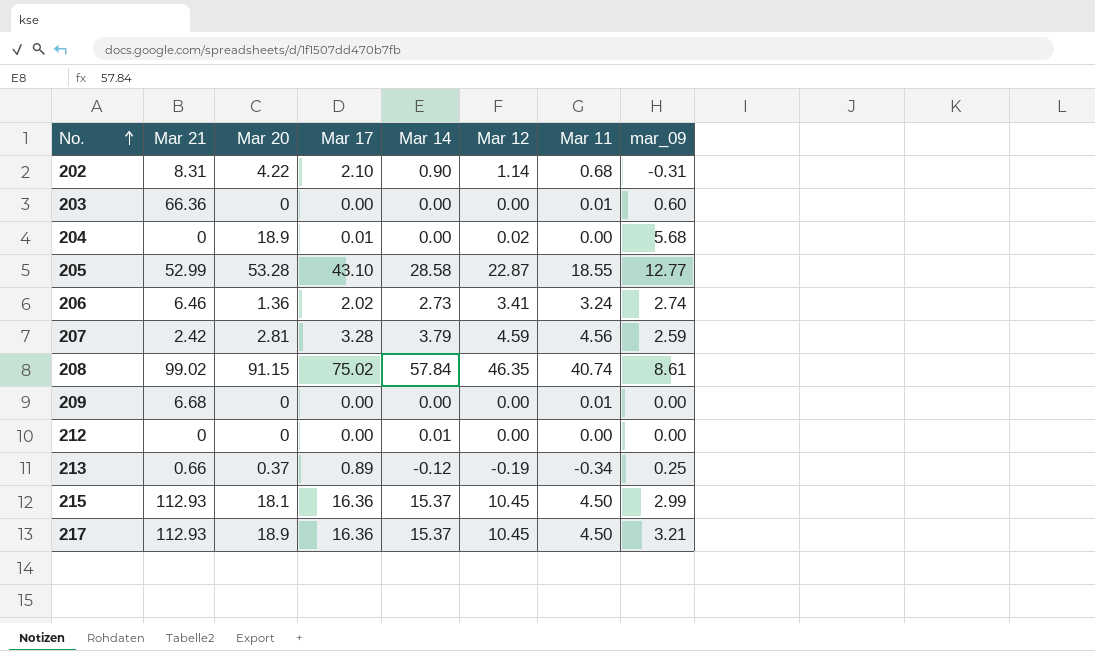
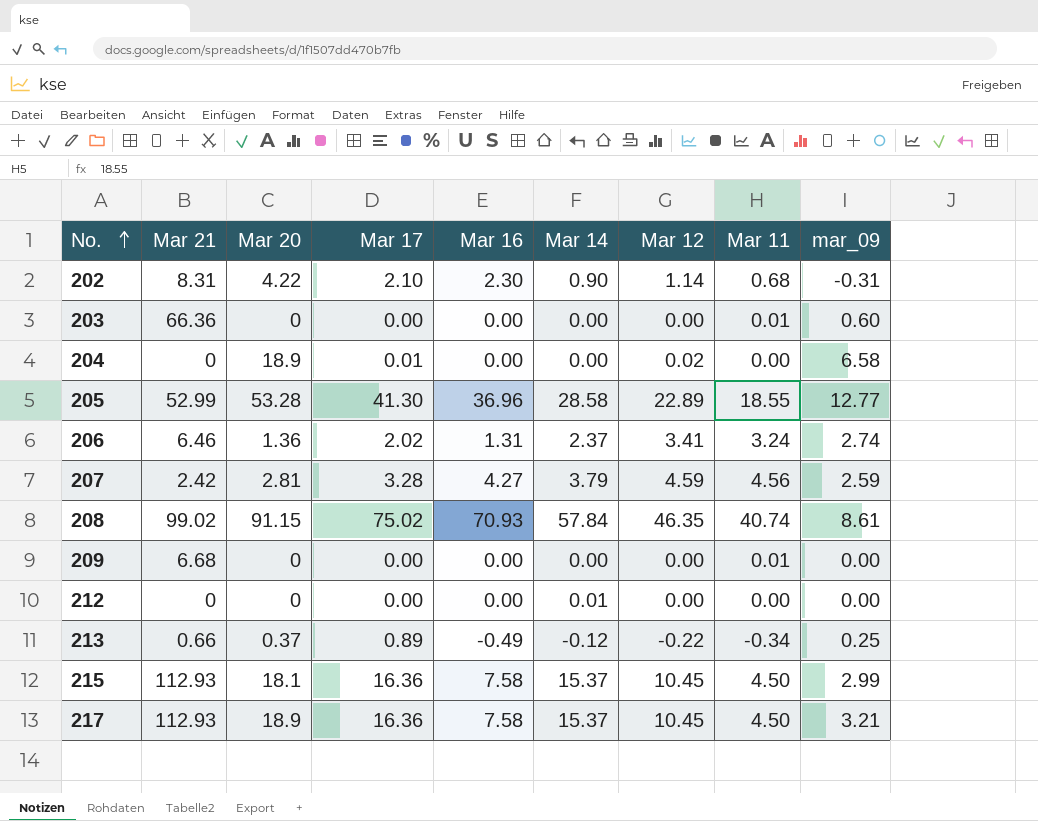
column Mar 16 | position: none -> 5
204 | mar_09: 5.68 -> 6.58
205 | Mar 17: 43.10 -> 41.30
205 | Mar 12: 22.87 -> 22.89
206 | Mar 14: 2.73 -> 2.37
213 | Mar 12: -0.19 -> -0.22

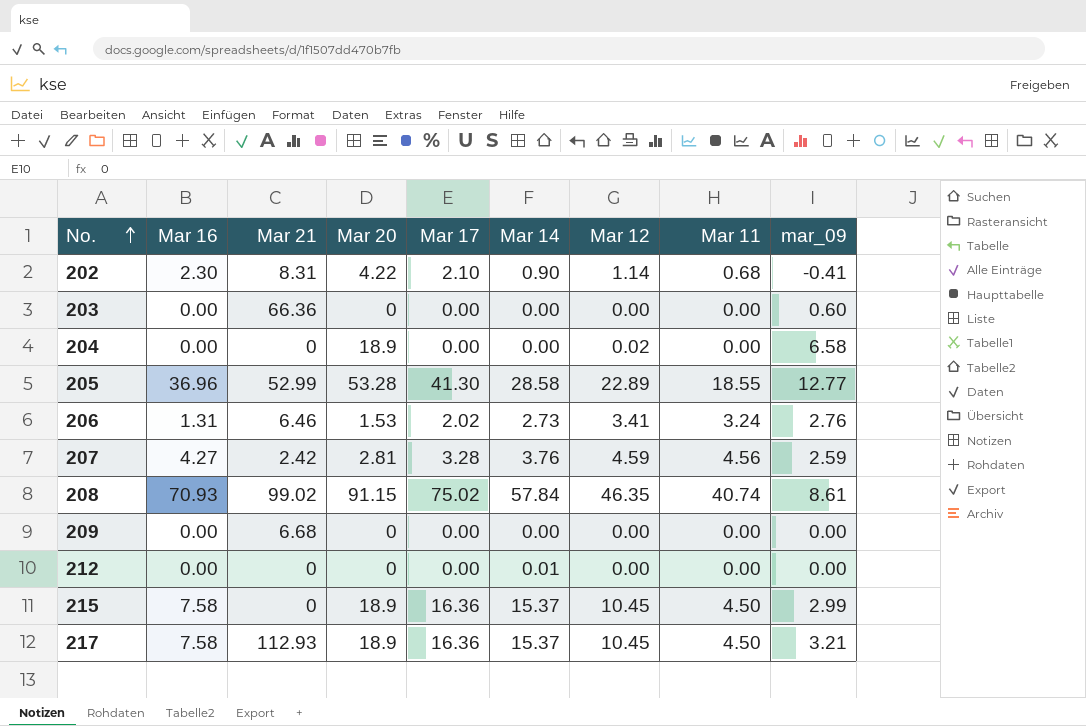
column Mar 16 | position: 5 -> 2
row 213: 0.66 | 0.37 | 0.89 | -0.49 | -0.12 | -0.22 | -0.34 | 0.25 -> none
202 | mar_09: -0.31 -> -0.41
203 | Mar 11: 0.01 -> 0.00
204 | Mar 17: 0.01 -> 0.00
206 | Mar 20: 1.36 -> 1.53
206 | Mar 14: 2.37 -> 2.73
206 | mar_09: 2.74 -> 2.76
207 | Mar 14: 3.79 -> 3.76
209 | Mar 11: 0.01 -> 0.00
215 | Mar 21: 112.93 -> 0
215 | Mar 20: 18.1 -> 18.9

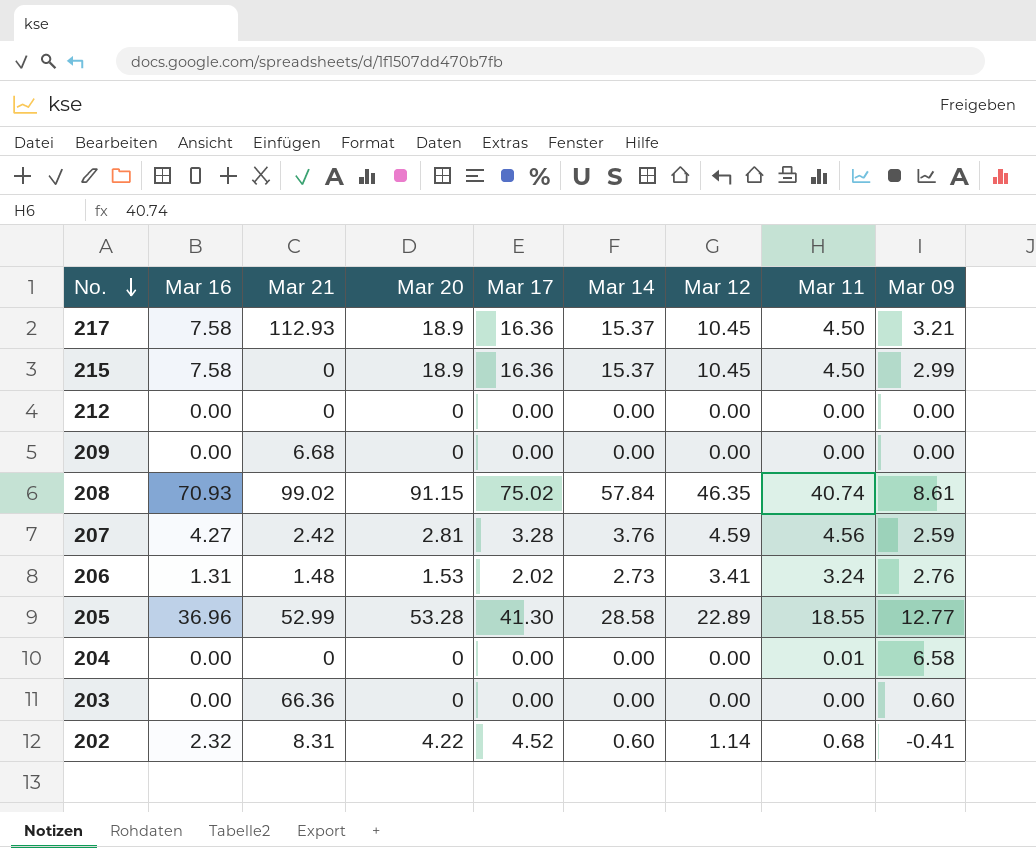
row order: No. ascending -> No. descending
column name: mar_09 -> Mar 09
212 | Mar 14: 0.01 -> 0.00
206 | Mar 21: 6.46 -> 1.48
204 | Mar 20: 18.9 -> 0
204 | Mar 12: 0.02 -> 0.00
204 | Mar 11: 0.00 -> 0.01
202 | Mar 16: 2.30 -> 2.32
202 | Mar 17: 2.10 -> 4.52
202 | Mar 14: 0.90 -> 0.60

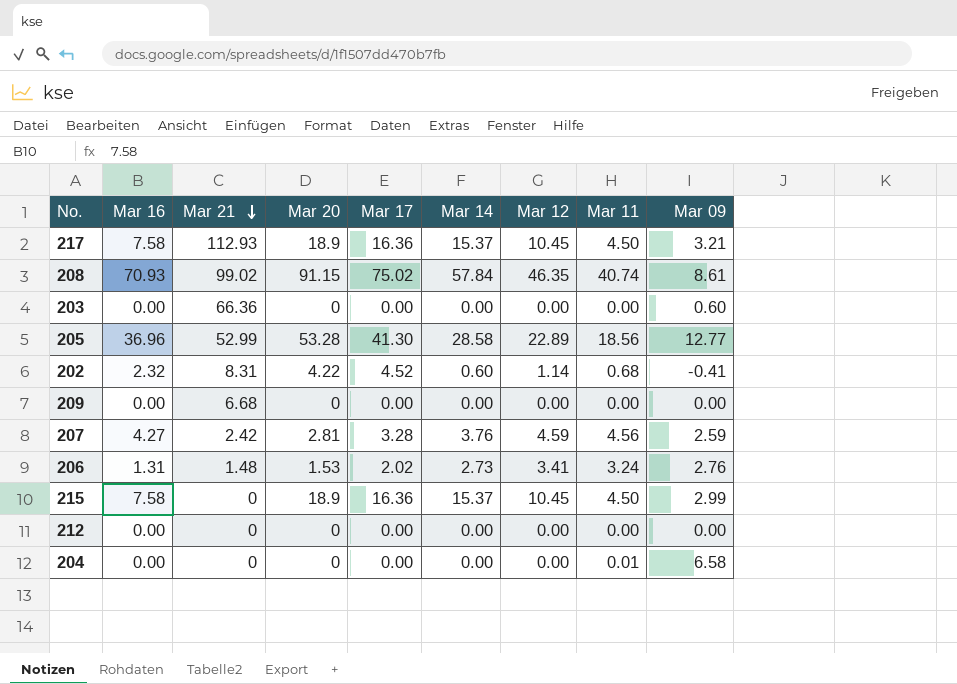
row order: No. descending -> Mar 21 descending
205 | Mar 11: 18.55 -> 18.56

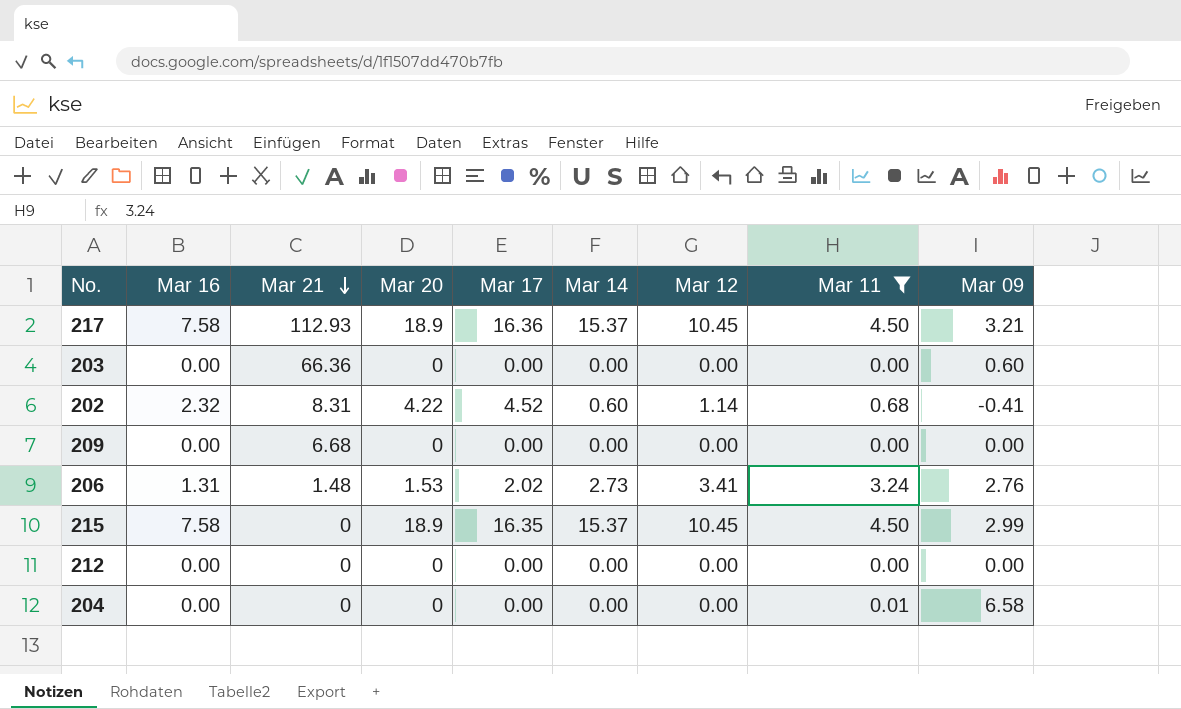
filter: none -> Mar 11 <= 4.50
215 | Mar 17: 16.36 -> 16.35

